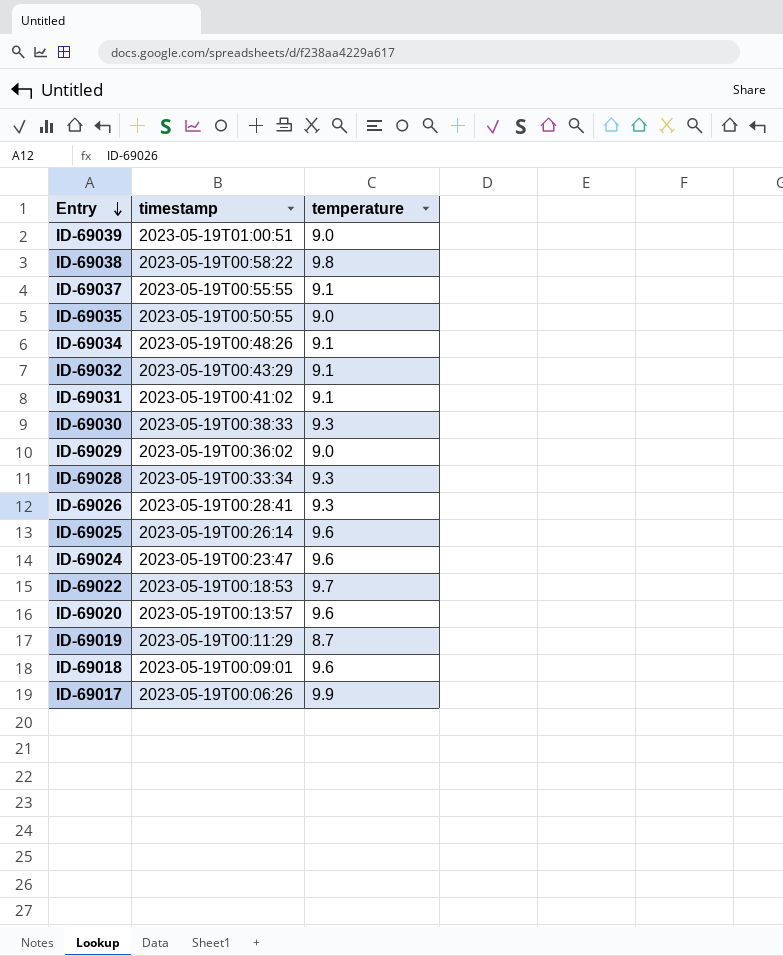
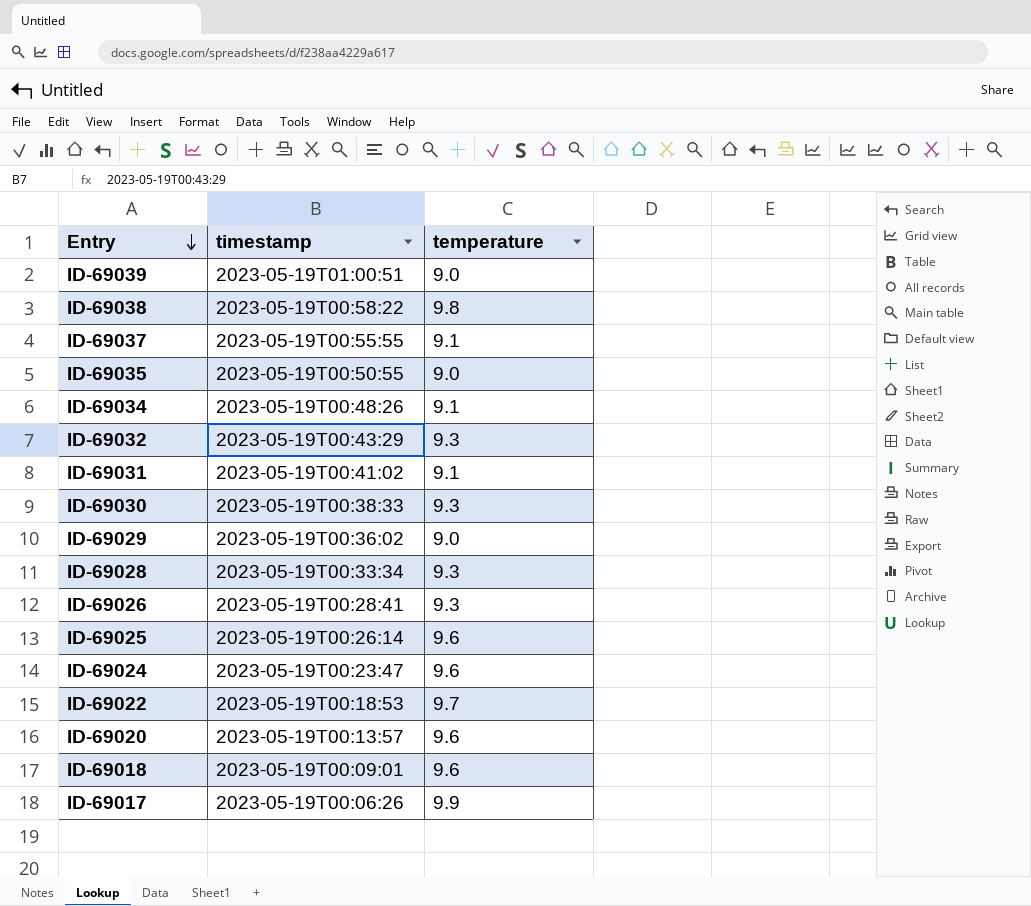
row ID-69019: 2023-05-19T00:11:29 | 8.7 -> none
ID-69032 | temperature: 9.1 -> 9.3

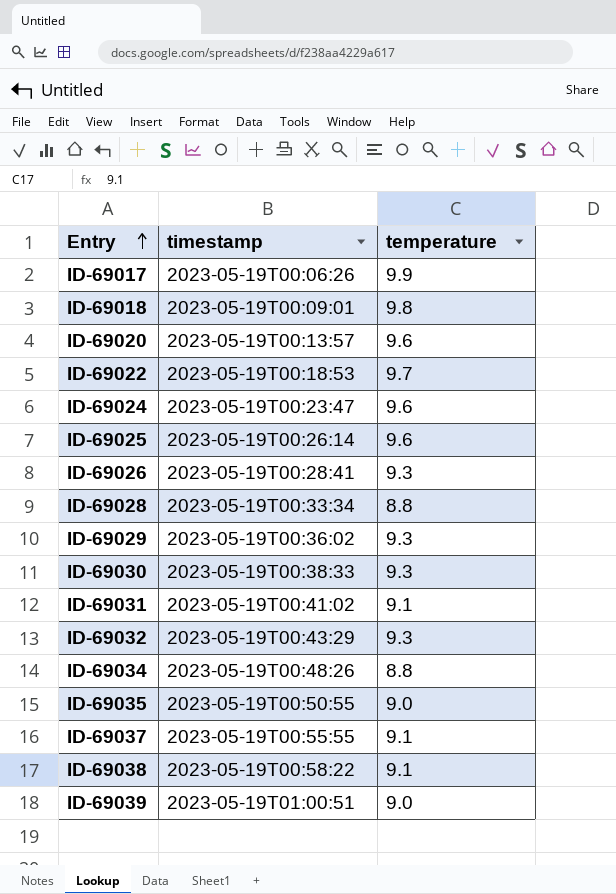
row order: Entry descending -> Entry ascending
ID-69018 | temperature: 9.6 -> 9.8
ID-69028 | temperature: 9.3 -> 8.8
ID-69029 | temperature: 9.0 -> 9.3
ID-69034 | temperature: 9.1 -> 8.8
ID-69038 | temperature: 9.8 -> 9.1

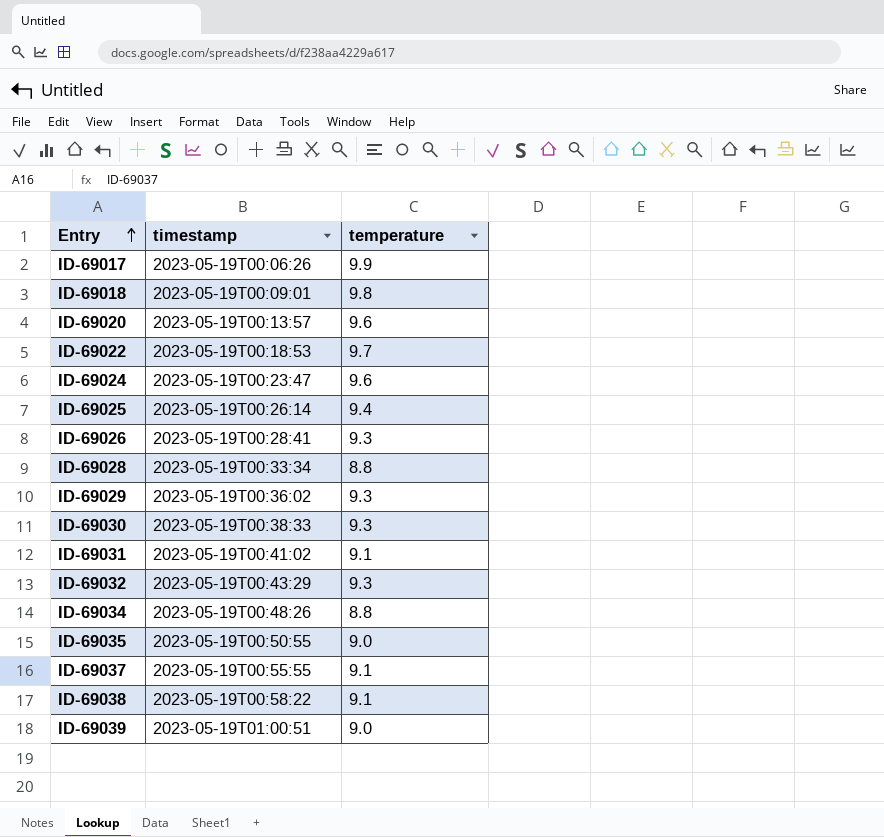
ID-69025 | temperature: 9.6 -> 9.4

